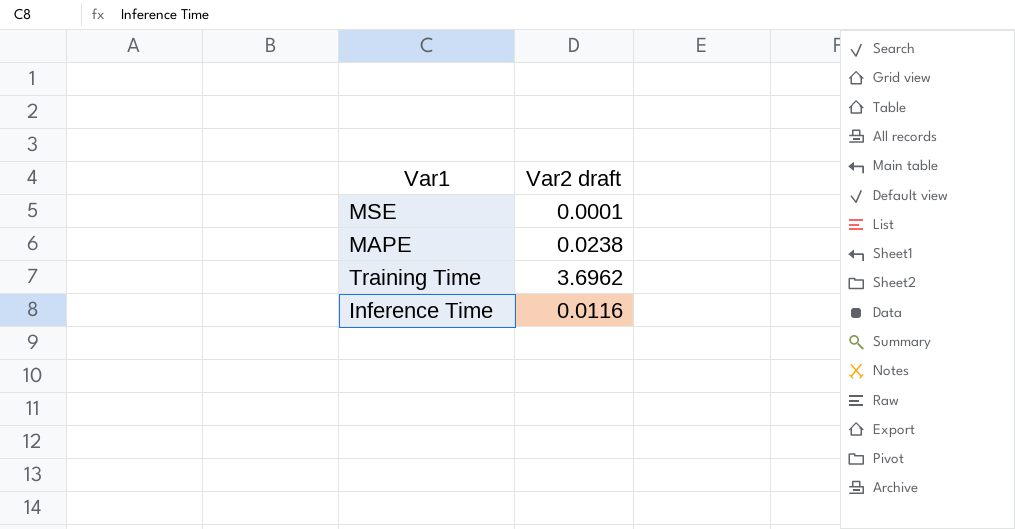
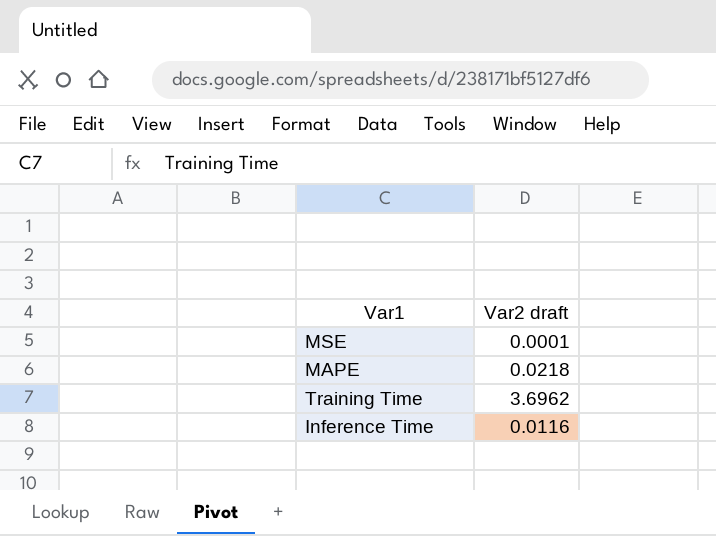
MAPE | Var2 draft: 0.0238 -> 0.0218

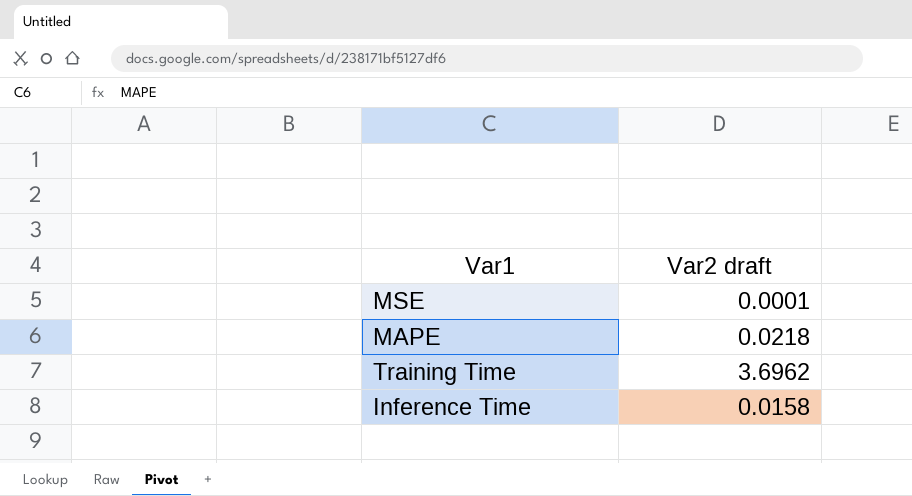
Inference Time | Var2 draft: 0.0116 -> 0.0158

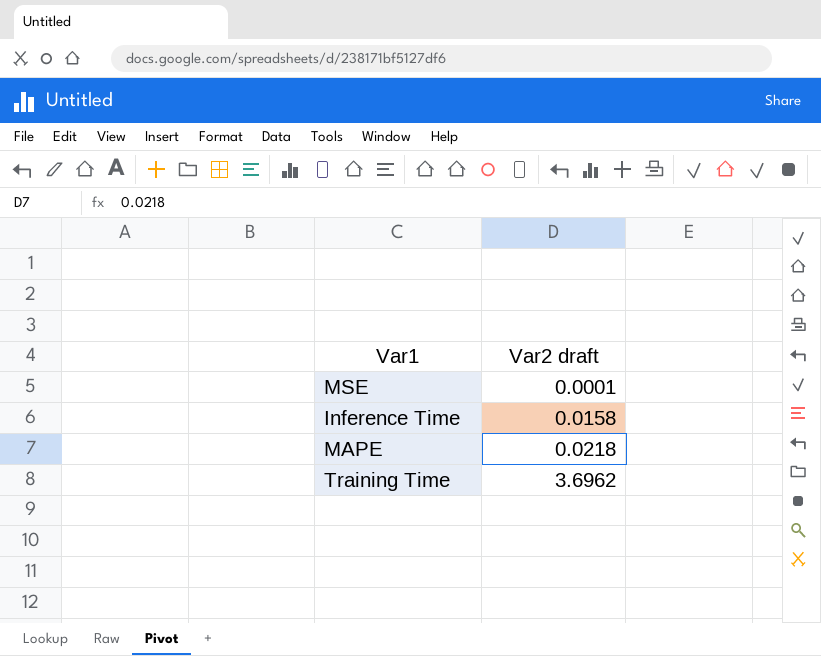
row order: none -> Var2 draft ascending

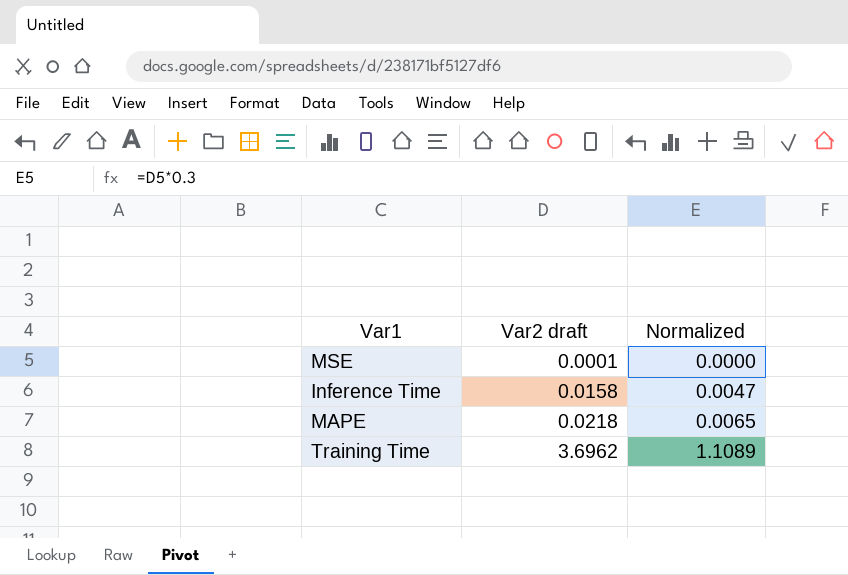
column Normalized | formula: none -> [Var2 draft] * 0.3

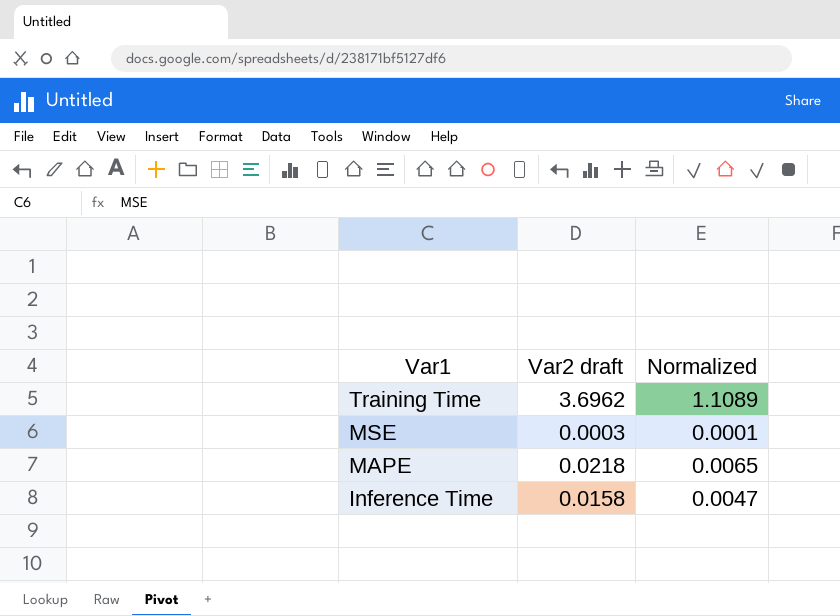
row order: Var2 draft ascending -> Var1 descending
MSE | Var2 draft: 0.0001 -> 0.0003
MSE | Normalized: 0.0000 -> 0.0001

